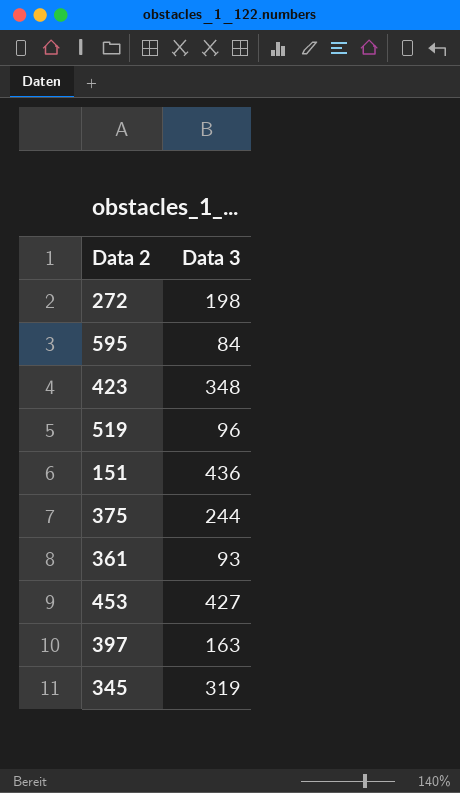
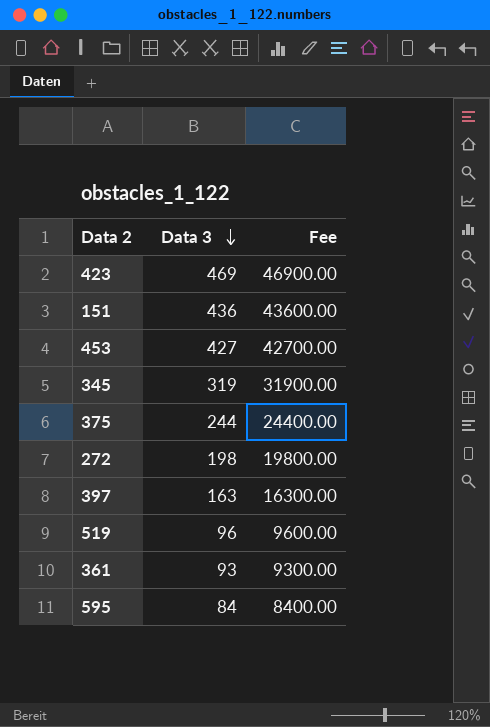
row order: none -> Data 3 descending
column Fee | formula: none -> [Data 3] * 100
423 | Data 3: 348 -> 469

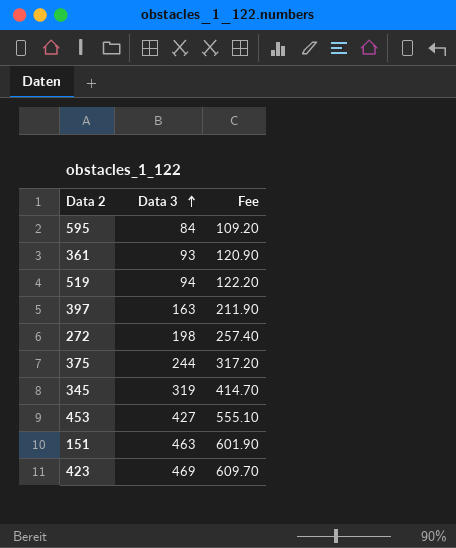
row order: Data 3 descending -> Data 3 ascending
column Fee | formula: [Data 3] * 100 -> [Data 3] * 1.3
519 | Data 3: 96 -> 94
151 | Data 3: 436 -> 463

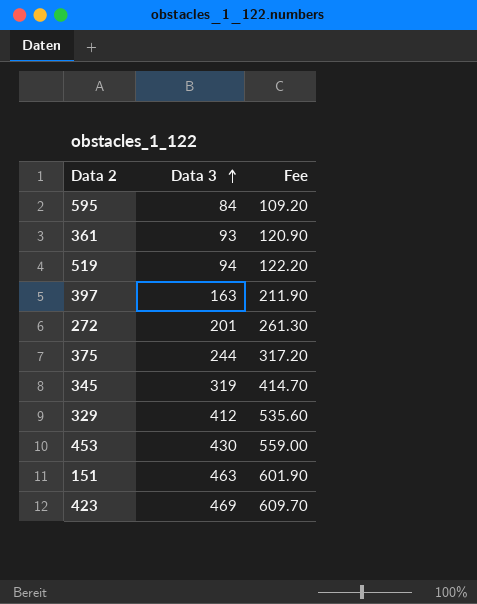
272 | Data 3: 198 -> 201
272 | Fee: 257.40 -> 261.30
row 329: none -> 412 | 535.60
453 | Data 3: 427 -> 430
453 | Fee: 555.10 -> 559.00

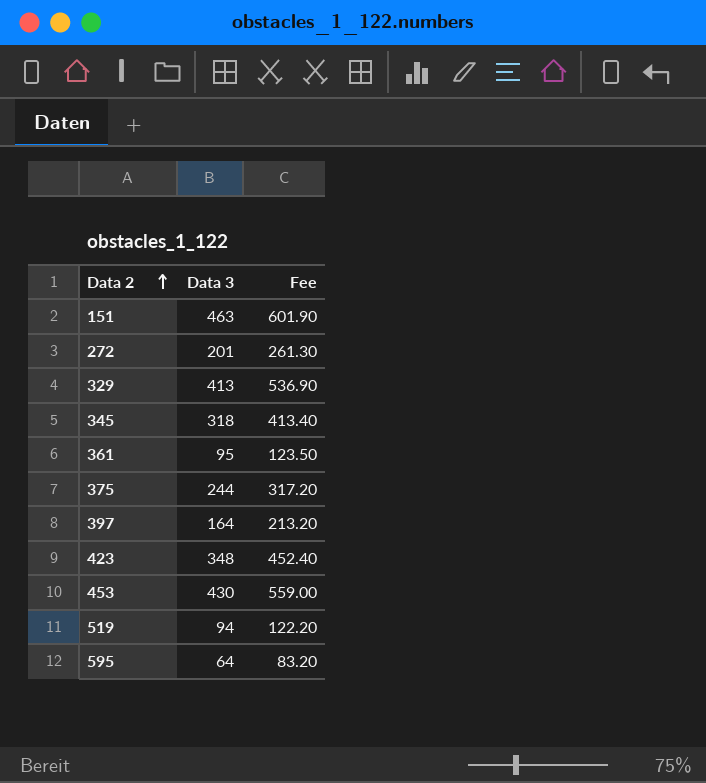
row order: Data 3 ascending -> Data 2 ascending
329 | Data 3: 412 -> 413
329 | Fee: 535.60 -> 536.90
345 | Data 3: 319 -> 318
345 | Fee: 414.70 -> 413.40
361 | Data 3: 93 -> 95
361 | Fee: 120.90 -> 123.50
397 | Data 3: 163 -> 164
397 | Fee: 211.90 -> 213.20
423 | Data 3: 469 -> 348
423 | Fee: 609.70 -> 452.40
595 | Data 3: 84 -> 64
595 | Fee: 109.20 -> 83.20

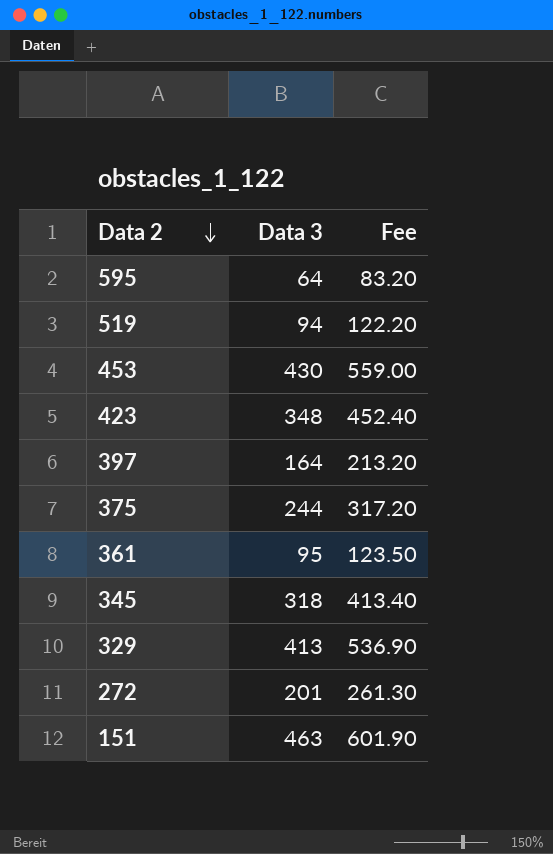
row order: Data 2 ascending -> Data 2 descending

